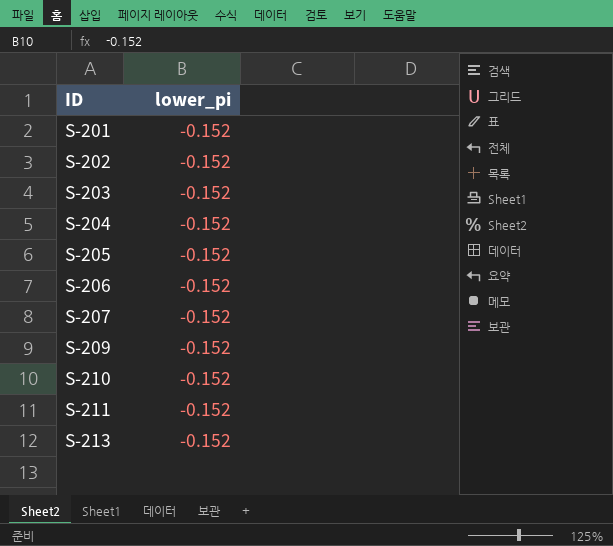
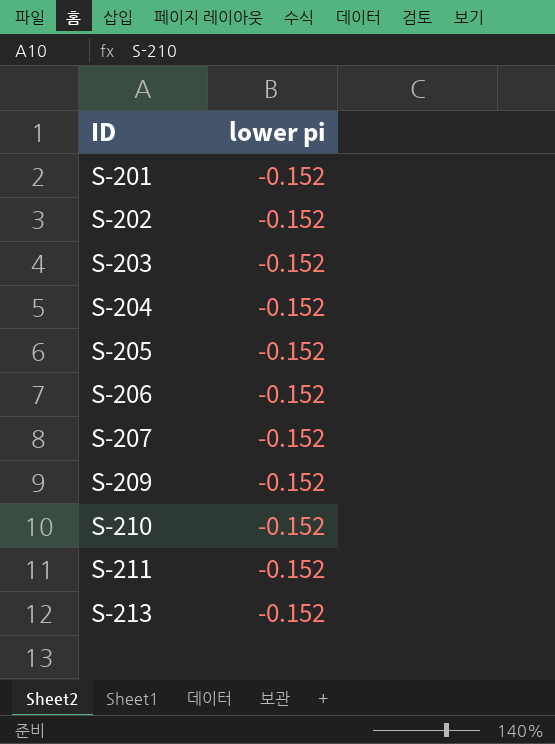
column name: lower_pi -> lower pi

